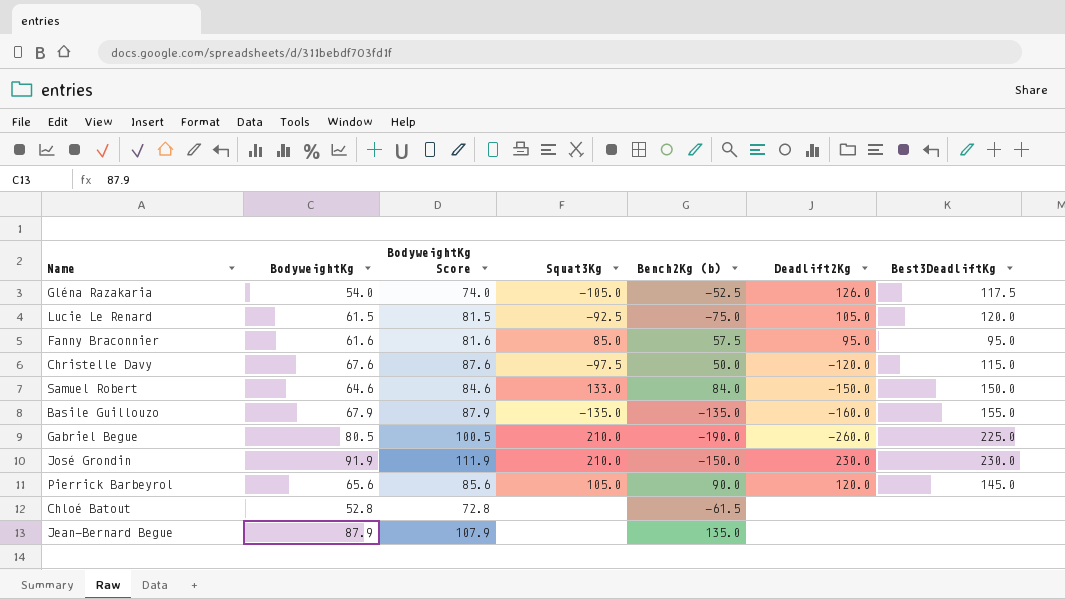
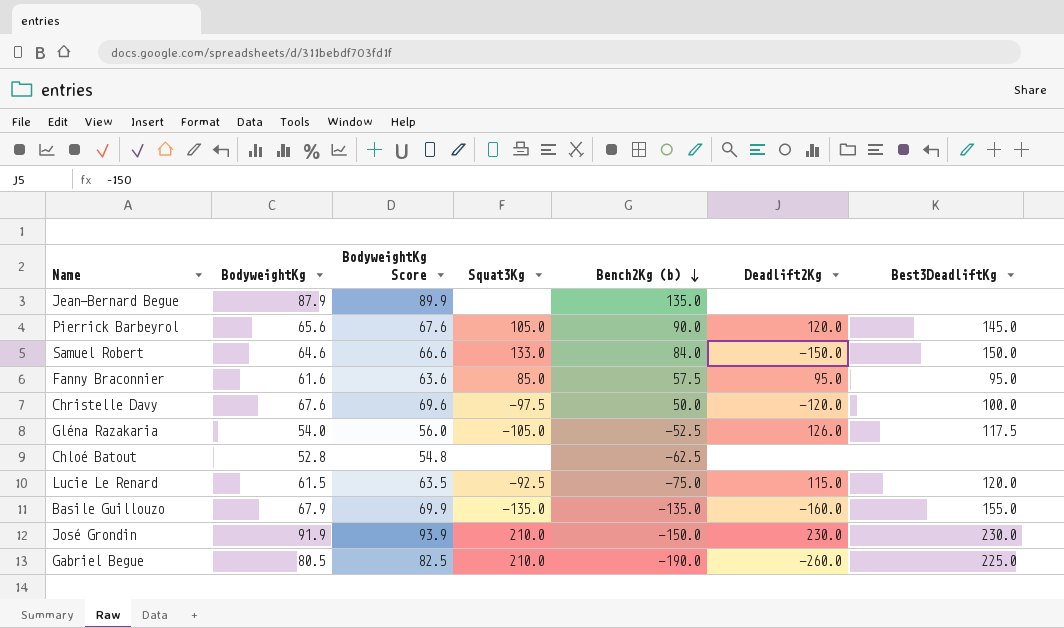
row order: none -> Bench2Kg (b) descending
column BodyweightKg Score | formula: [BodyweightKg] + 20 -> [BodyweightKg] + 2
Christelle Davy | Best3DeadliftKg: 115.0 -> 100.0
Chloé Batout | Bench2Kg (b): -61.5 -> -62.5
Lucie Le Renard | Deadlift2Kg: 105.0 -> 115.0

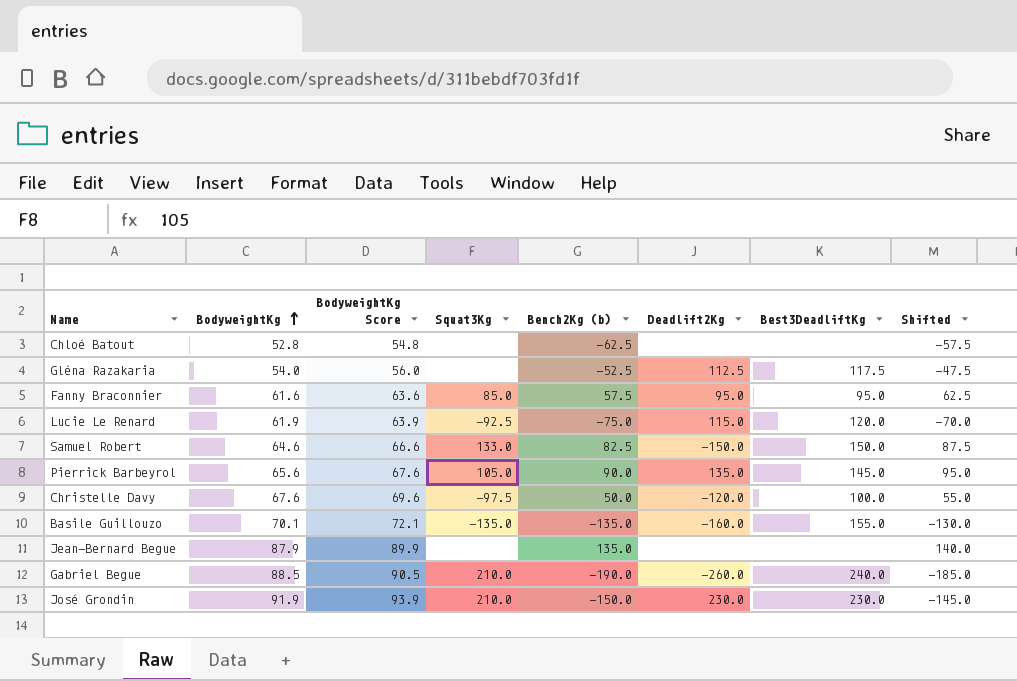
row order: Bench2Kg (b) descending -> BodyweightKg ascending
column Shifted | formula: none -> [Bench2Kg (b)] + 5
Gléna Razakaria | Squat3Kg: -105.0 -> none
Gléna Razakaria | Deadlift2Kg: 126.0 -> 112.5
Lucie Le Renard | BodyweightKg: 61.5 -> 61.9
Lucie Le Renard | BodyweightKg Score: 63.5 -> 63.9
Samuel Robert | Bench2Kg (b): 84.0 -> 82.5
Pierrick Barbeyrol | Deadlift2Kg: 120.0 -> 135.0
Basile Guillouzo | BodyweightKg: 67.9 -> 70.1
Basile Guillouzo | BodyweightKg Score: 69.9 -> 72.1
Gabriel Begue | BodyweightKg: 80.5 -> 88.5
Gabriel Begue | BodyweightKg Score: 82.5 -> 90.5
Gabriel Begue | Best3DeadliftKg: 225.0 -> 240.0

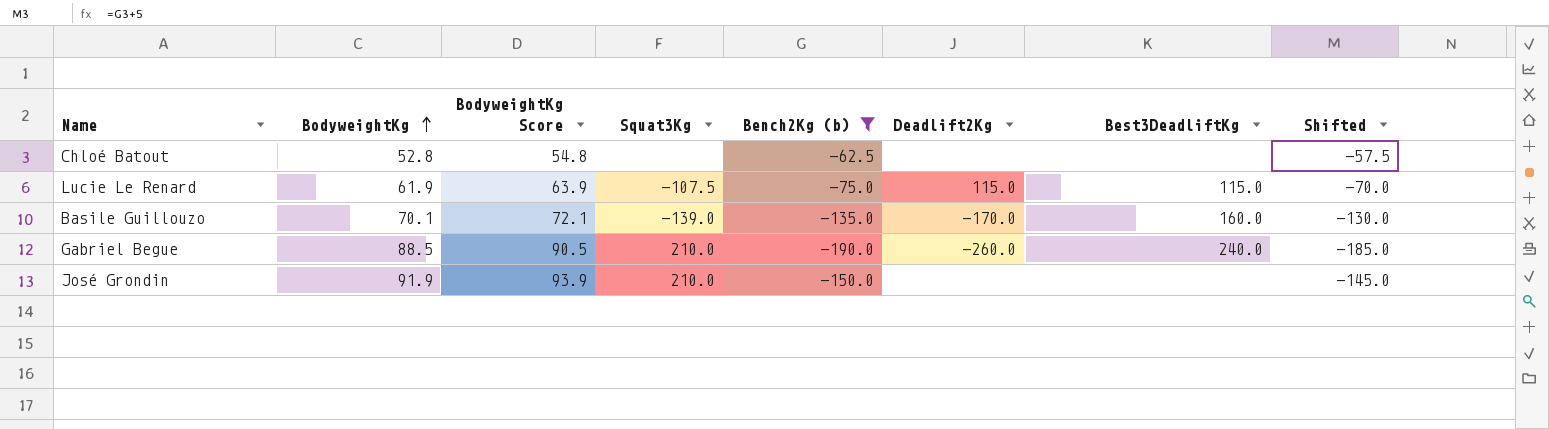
filter: none -> Bench2Kg (b) <= -62.5
Lucie Le Renard | Squat3Kg: -92.5 -> -107.5
Lucie Le Renard | Best3DeadliftKg: 120.0 -> 115.0
Basile Guillouzo | Squat3Kg: -135.0 -> -139.0
Basile Guillouzo | Deadlift2Kg: -160.0 -> -170.0
Basile Guillouzo | Best3DeadliftKg: 155.0 -> 160.0
José Grondin | Deadlift2Kg: 230.0 -> none
José Grondin | Best3DeadliftKg: 230.0 -> none

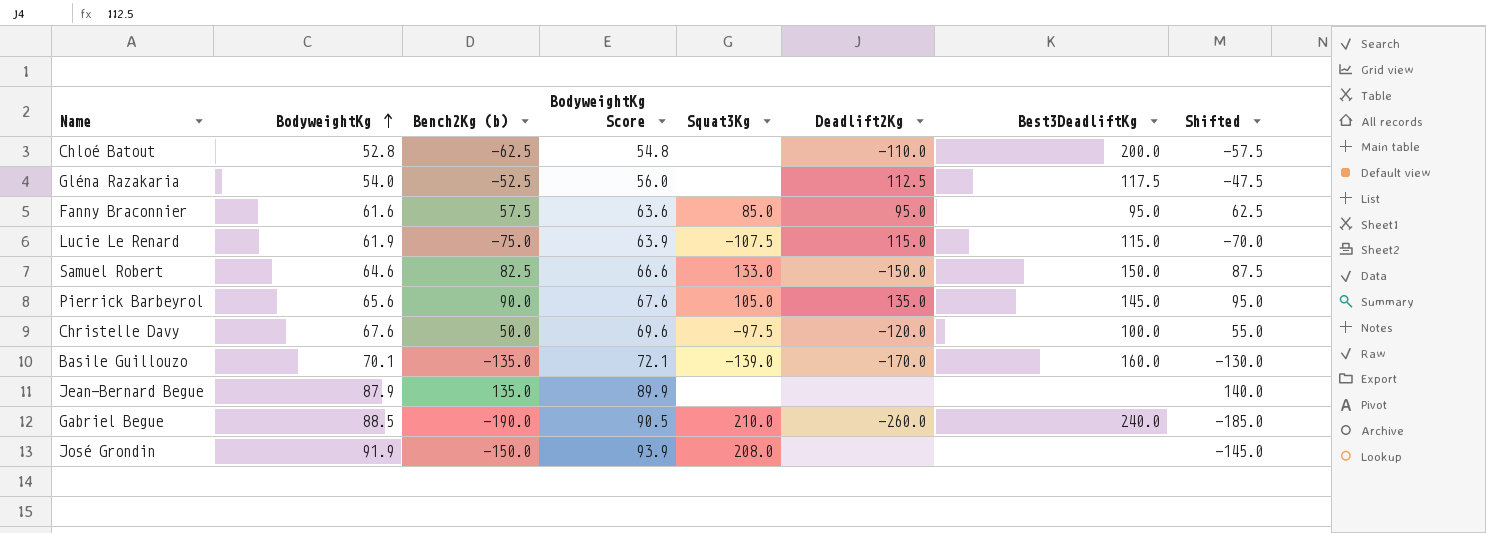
filter: Bench2Kg (b) <= -62.5 -> none
column Bench2Kg (b) | position: 5 -> 3
Chloé Batout | Deadlift2Kg: none -> -110.0
Chloé Batout | Best3DeadliftKg: none -> 200.0
José Grondin | Squat3Kg: 210.0 -> 208.0

